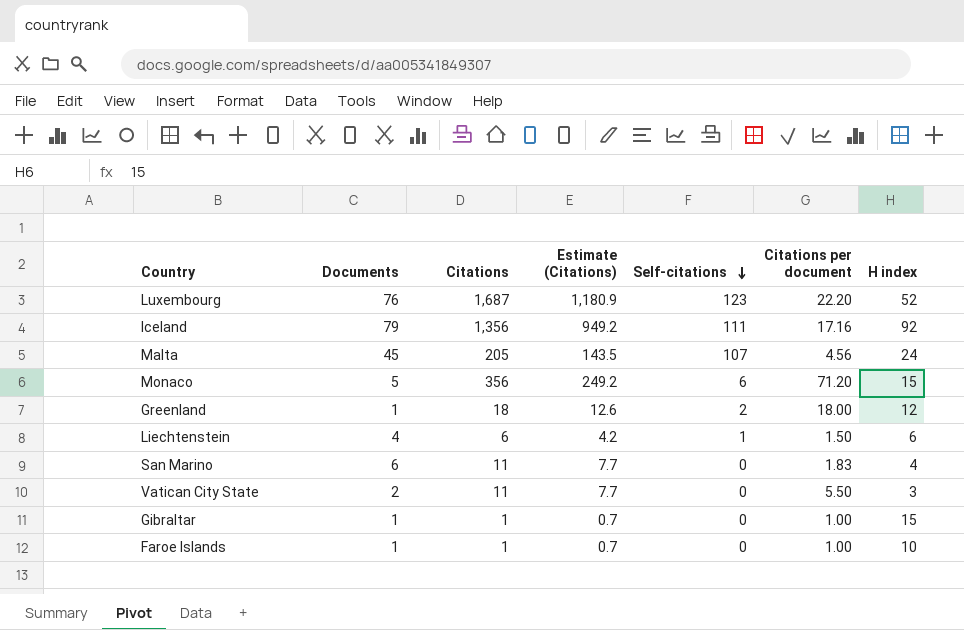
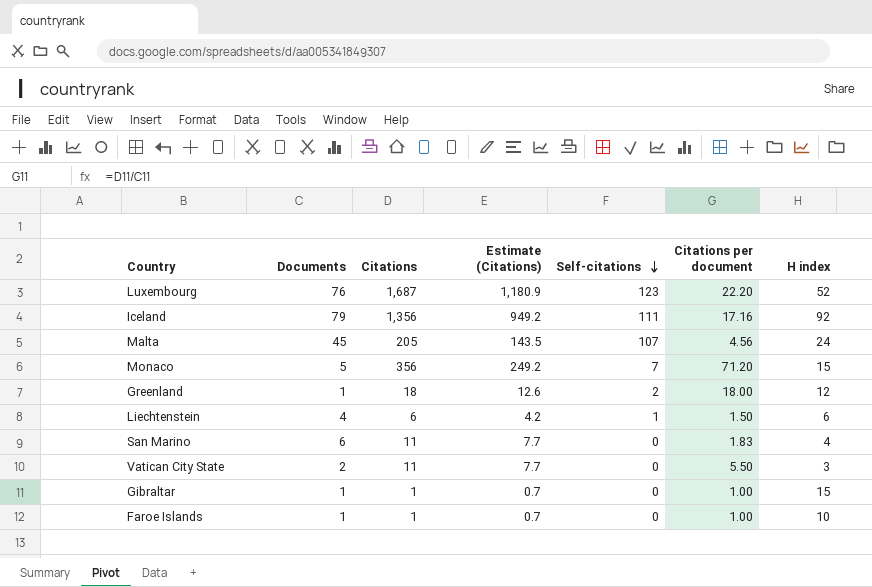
Monaco | Self-citations: 6 -> 7

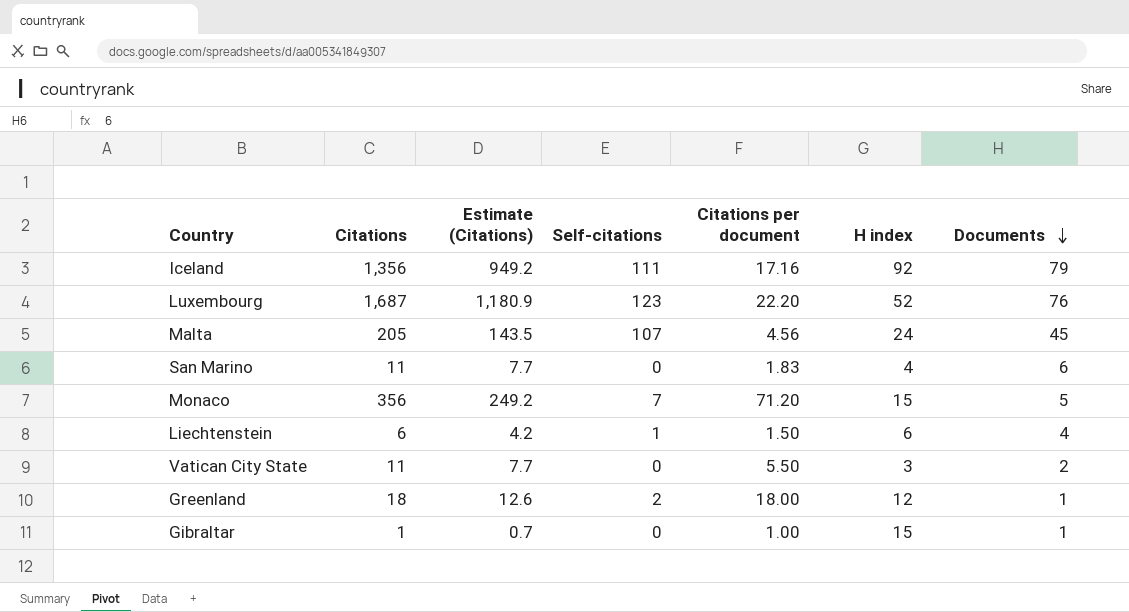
row order: Self-citations descending -> Documents descending
column Documents | position: 2 -> 7
row Faroe Islands: 1 | 1 | 0.7 | 0 | 1.00 | 10 -> none

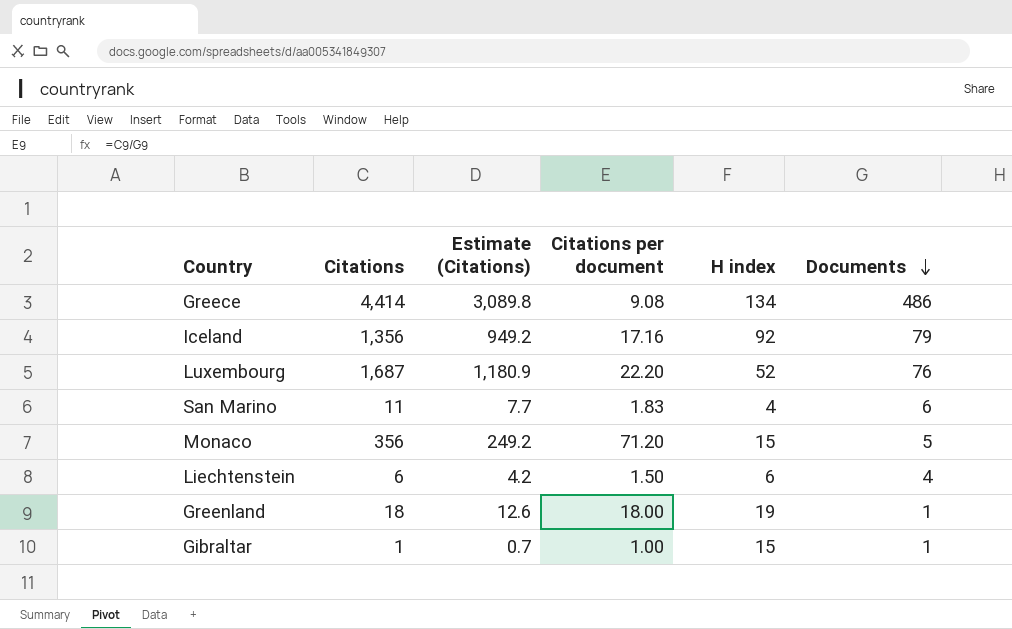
column Self-citations | position: 4 -> none
row Malta: 205 | 143.5 | 107 | 4.56 | 24 | 45 -> none
row Vatican City State: 11 | 7.7 | 0 | 5.50 | 3 | 2 -> none
row Greece: none -> 4,414 | 3,089.8 | 9.08 | 134 | 486
Greenland | H index: 12 -> 19

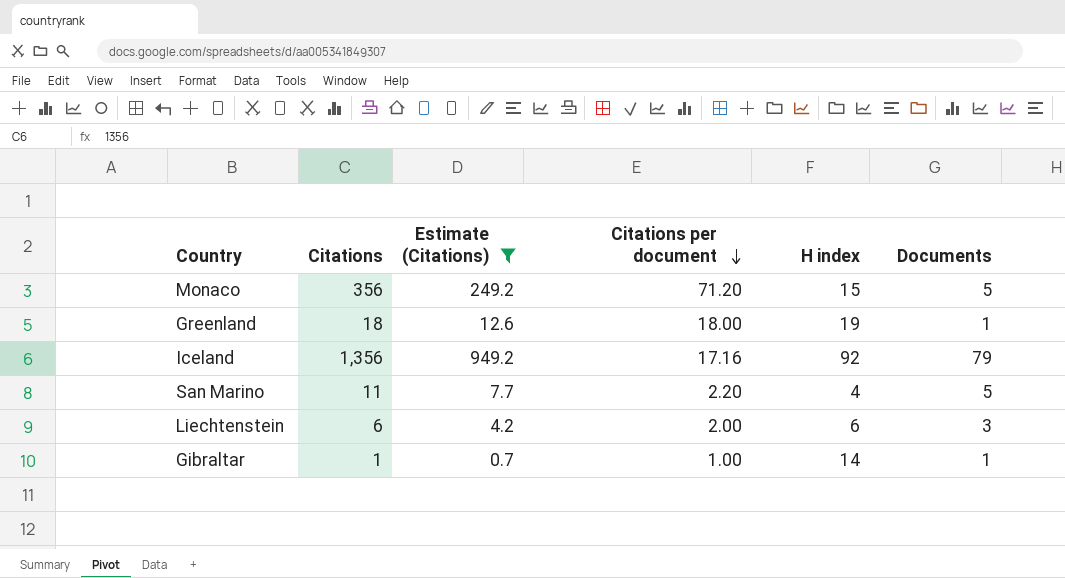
filter: none -> Estimate (Citations) <= 949.2
row order: Documents descending -> Citations per document descending
San Marino | Citations per document: 1.83 -> 2.20
San Marino | Documents: 6 -> 5
Liechtenstein | Citations per document: 1.50 -> 2.00
Liechtenstein | Documents: 4 -> 3
Gibraltar | H index: 15 -> 14

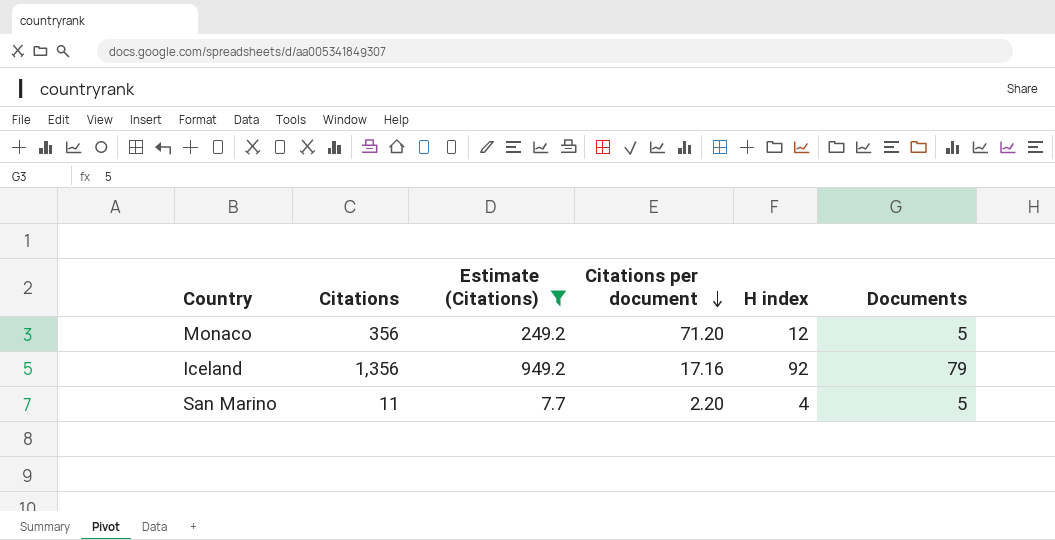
row Greenland: 18 | 12.6 | 18.00 | 19 | 1 -> none
row Liechtenstein: 6 | 4.2 | 2.00 | 6 | 3 -> none
row Gibraltar: 1 | 0.7 | 1.00 | 14 | 1 -> none
Monaco | H index: 15 -> 12

